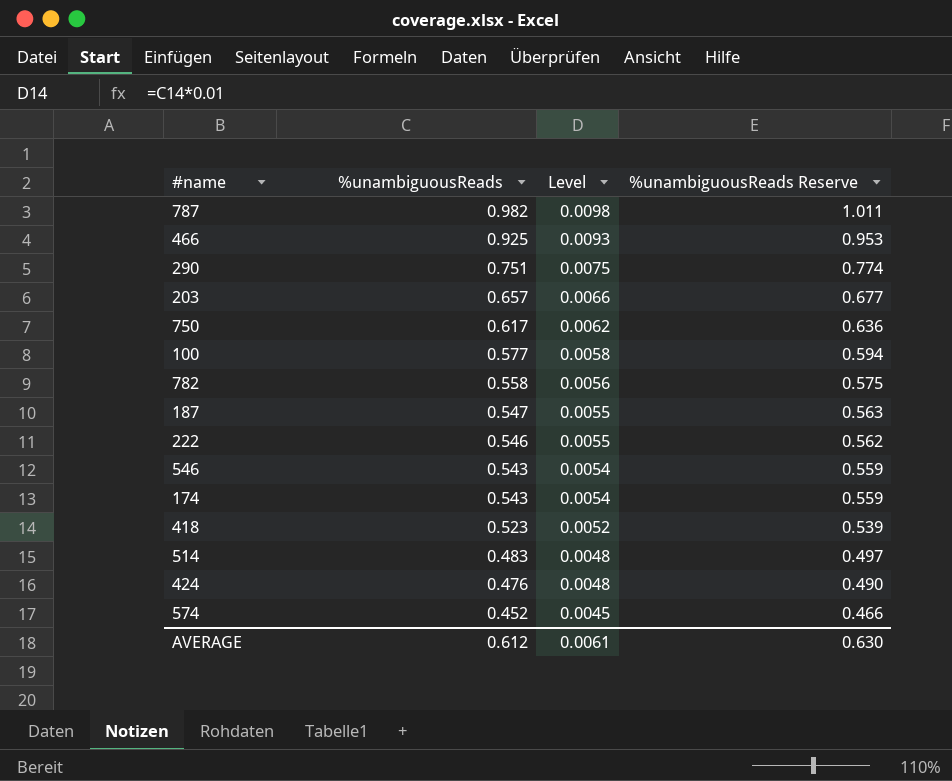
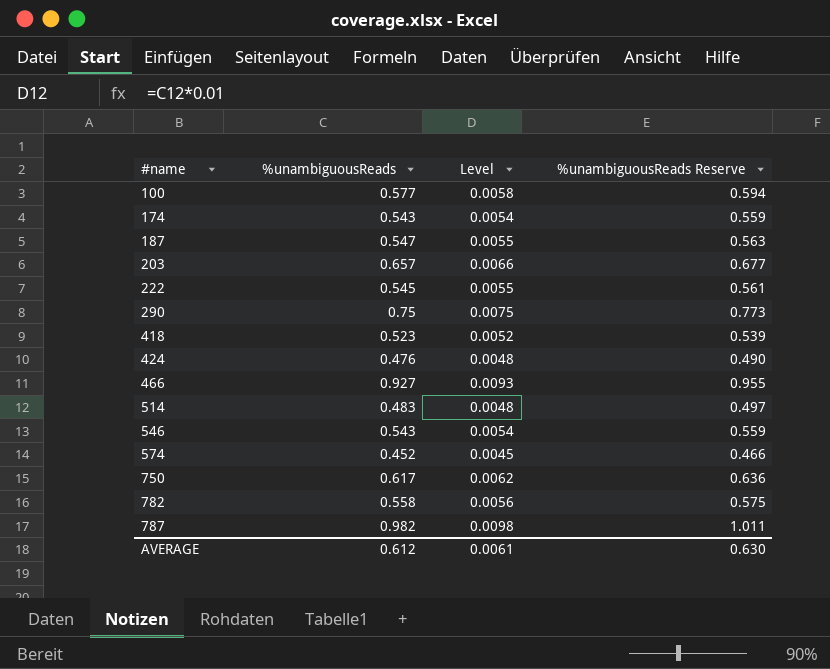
row order: %unambiguousReads descending -> #name ascending
222 | %unambiguousReads: 0.546 -> 0.545
222 | %unambiguousReads Reserve: 0.562 -> 0.561
290 | %unambiguousReads: 0.751 -> 0.75
290 | %unambiguousReads Reserve: 0.774 -> 0.773
466 | %unambiguousReads: 0.925 -> 0.927
466 | %unambiguousReads Reserve: 0.953 -> 0.955

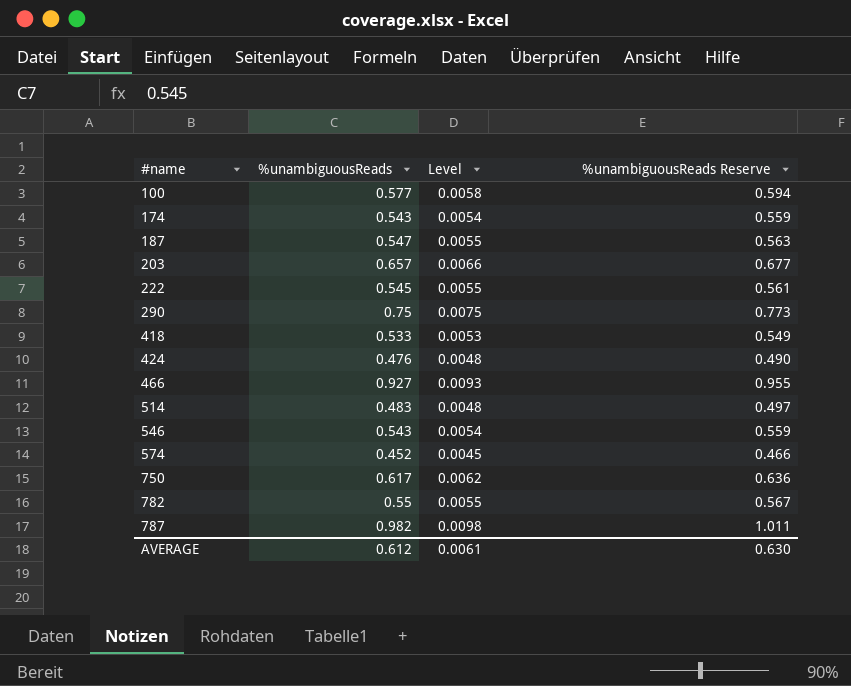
418 | %unambiguousReads: 0.523 -> 0.533
418 | Level: 0.0052 -> 0.0053
418 | %unambiguousReads Reserve: 0.539 -> 0.549
782 | %unambiguousReads: 0.558 -> 0.55
782 | Level: 0.0056 -> 0.0055
782 | %unambiguousReads Reserve: 0.575 -> 0.567

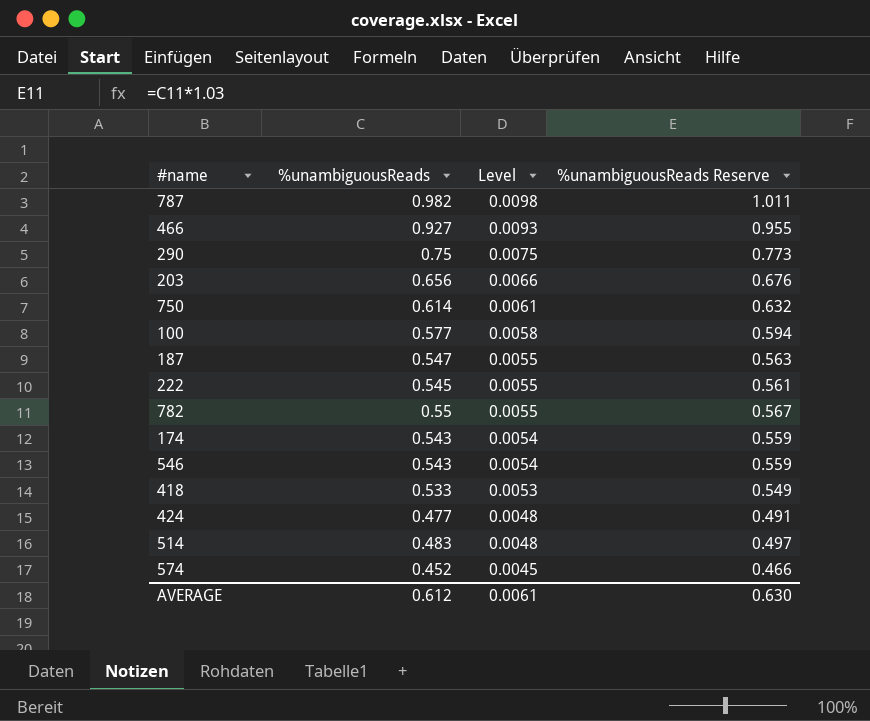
row order: #name ascending -> Level descending
203 | %unambiguousReads: 0.657 -> 0.656
203 | %unambiguousReads Reserve: 0.677 -> 0.676
750 | %unambiguousReads: 0.617 -> 0.614
750 | Level: 0.0062 -> 0.0061
750 | %unambiguousReads Reserve: 0.636 -> 0.632
424 | %unambiguousReads: 0.476 -> 0.477
424 | %unambiguousReads Reserve: 0.490 -> 0.491

